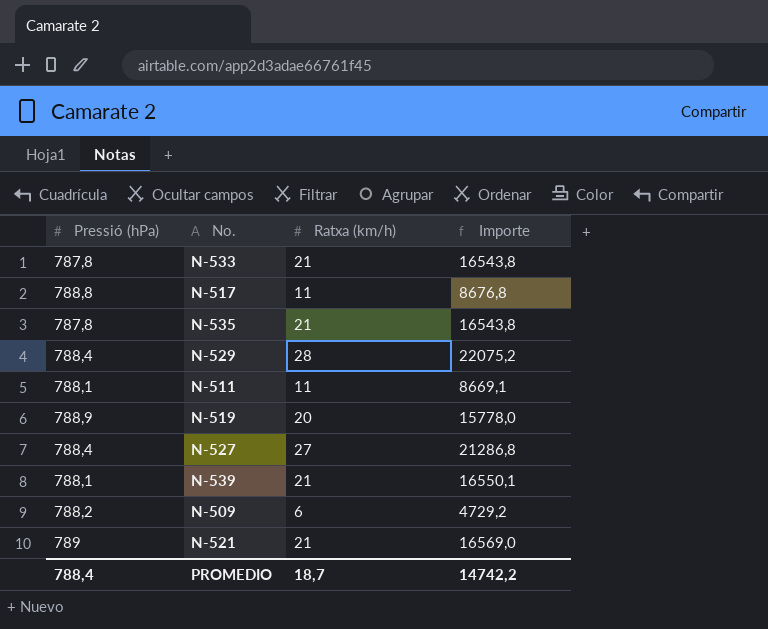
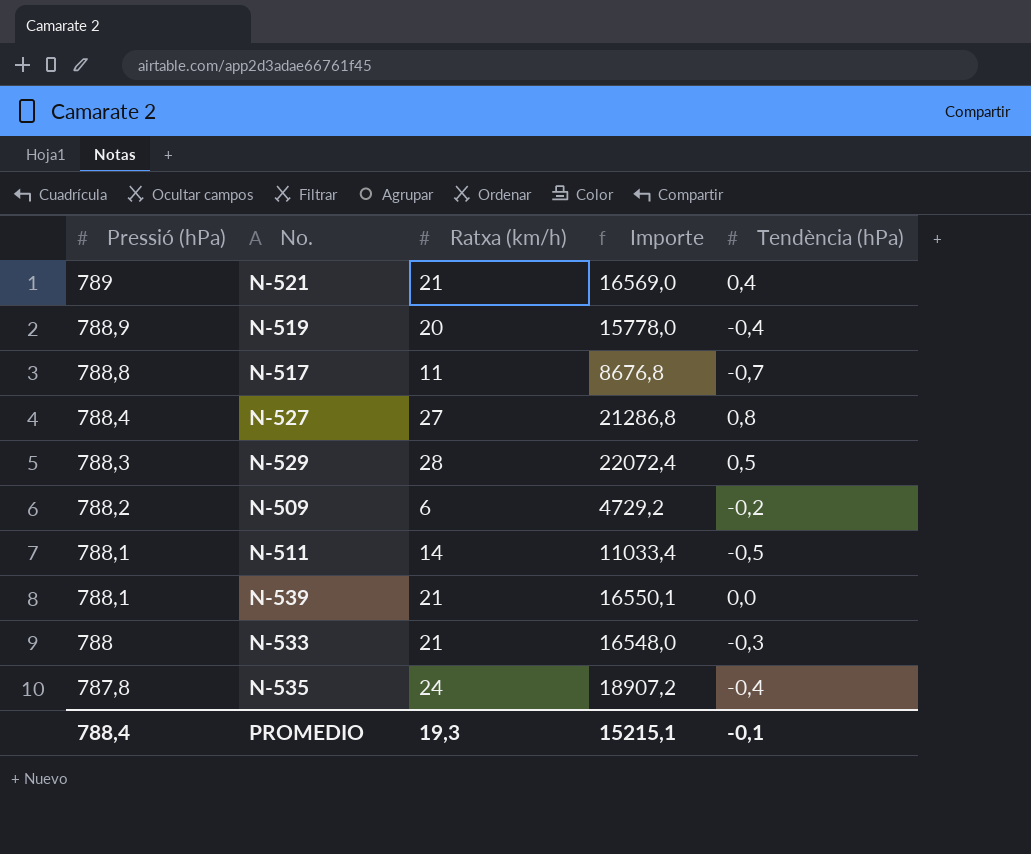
row order: none -> Pressió (hPa) descending
column Tendència (hPa) | position: none -> 5
N-529 | Pressió (hPa): 788,4 -> 788,3
N-529 | Importe: 22075,2 -> 22072,4
N-511 | Ratxa (km/h): 11 -> 14
N-511 | Importe: 8669,1 -> 11033,4
N-533 | Pressió (hPa): 787,8 -> 788
N-533 | Importe: 16543,8 -> 16548,0
N-535 | Ratxa (km/h): 21 -> 24
N-535 | Importe: 16543,8 -> 18907,2
PROMEDIO | Ratxa (km/h): 18,7 -> 19,3
PROMEDIO | Importe: 14742,2 -> 15215,1

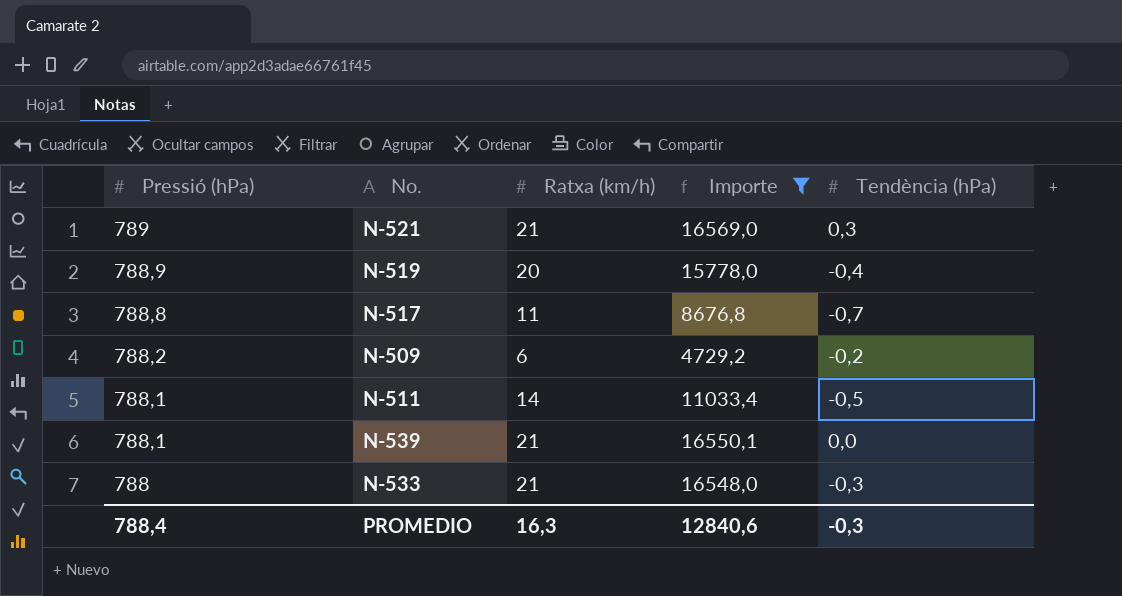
filter: none -> Importe <= 16569,0
N-521 | Tendència (hPa): 0,4 -> 0,3
PROMEDIO | Ratxa (km/h): 19,3 -> 16,3
PROMEDIO | Importe: 15215,1 -> 12840,6
PROMEDIO | Tendència (hPa): -0,1 -> -0,3

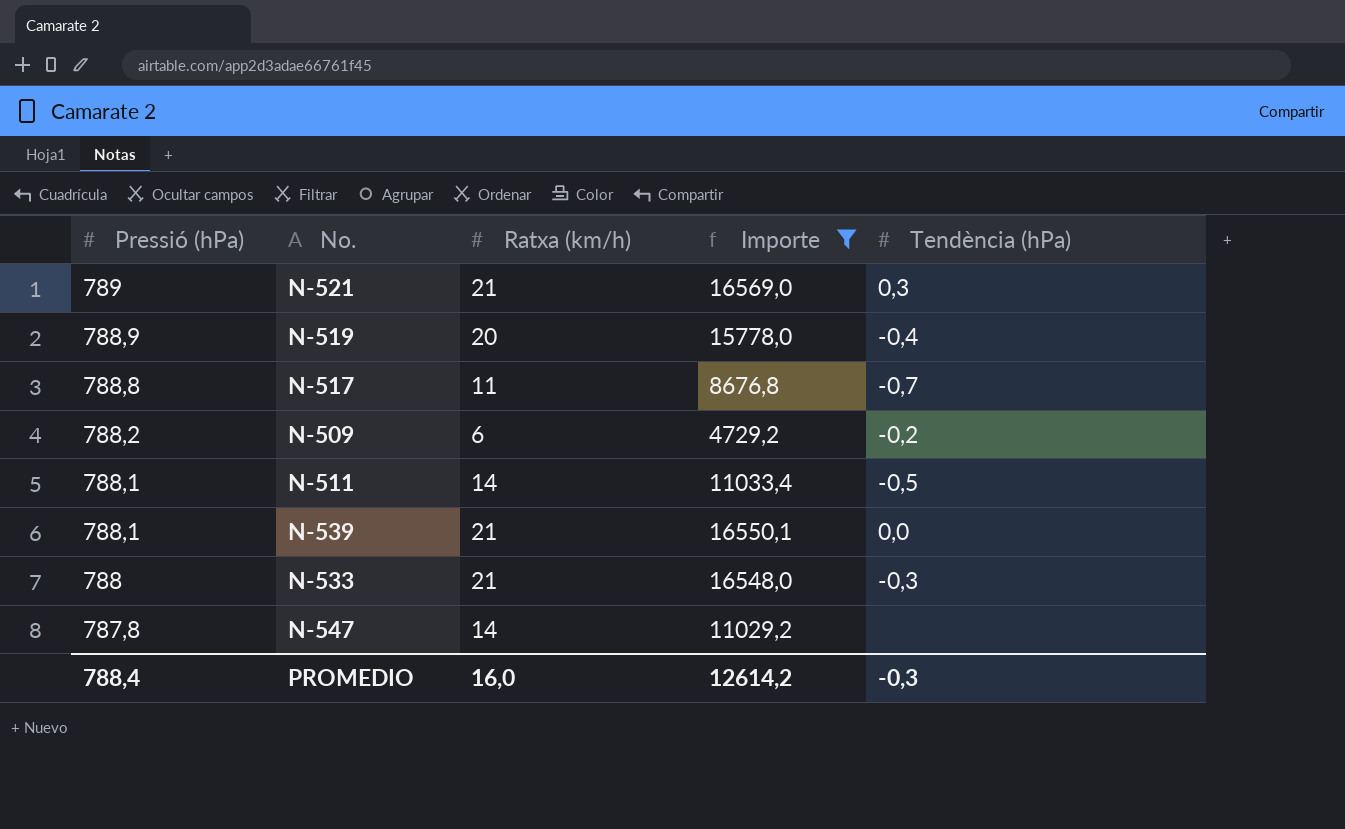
row N-547: none -> 787,8 | 14 | 11029,2 | none
PROMEDIO | Ratxa (km/h): 16,3 -> 16,0
PROMEDIO | Importe: 12840,6 -> 12614,2

